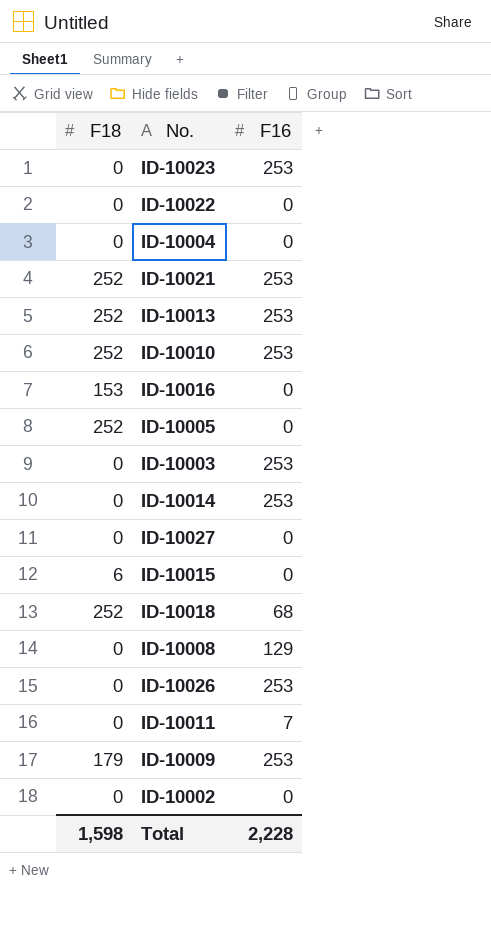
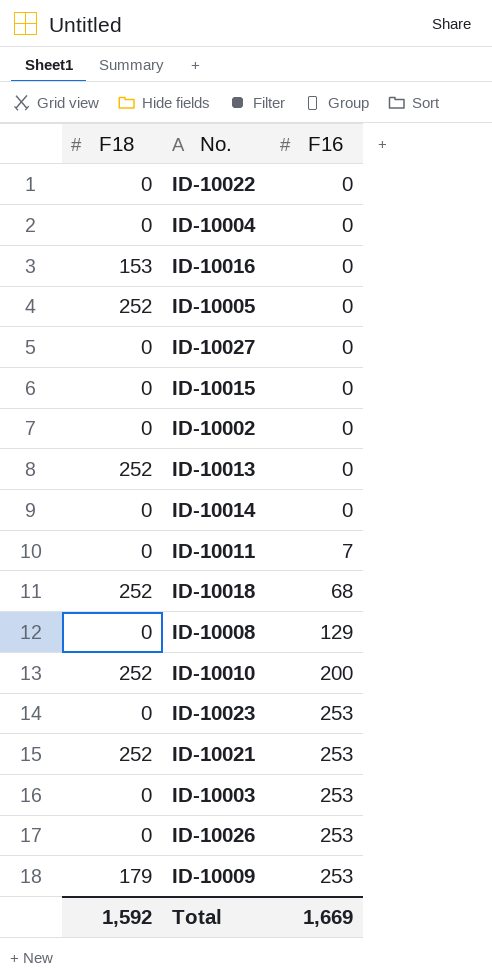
row order: none -> F16 ascending
ID-10015 | F18: 6 -> 0
ID-10013 | F16: 253 -> 0
ID-10014 | F16: 253 -> 0
ID-10010 | F16: 253 -> 200
Total | F18: 1,598 -> 1,592
Total | F16: 2,228 -> 1,669

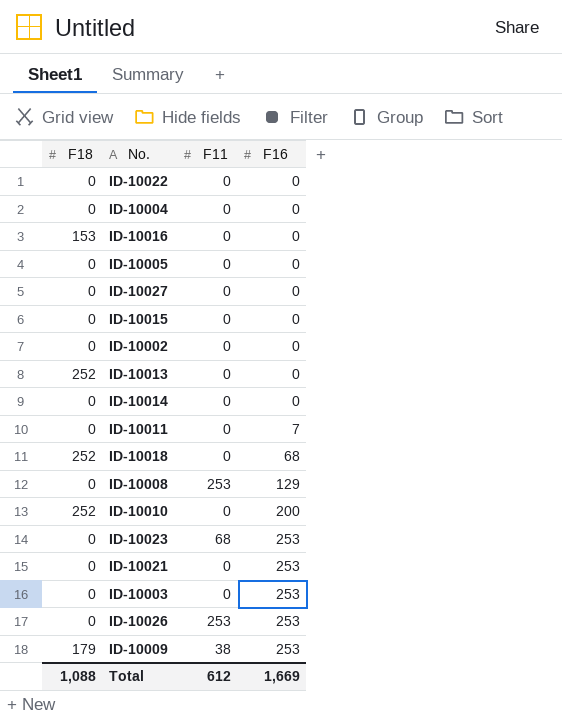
column F11 | position: none -> 3
ID-10005 | F18: 252 -> 0
ID-10021 | F18: 252 -> 0
Total | F18: 1,592 -> 1,088

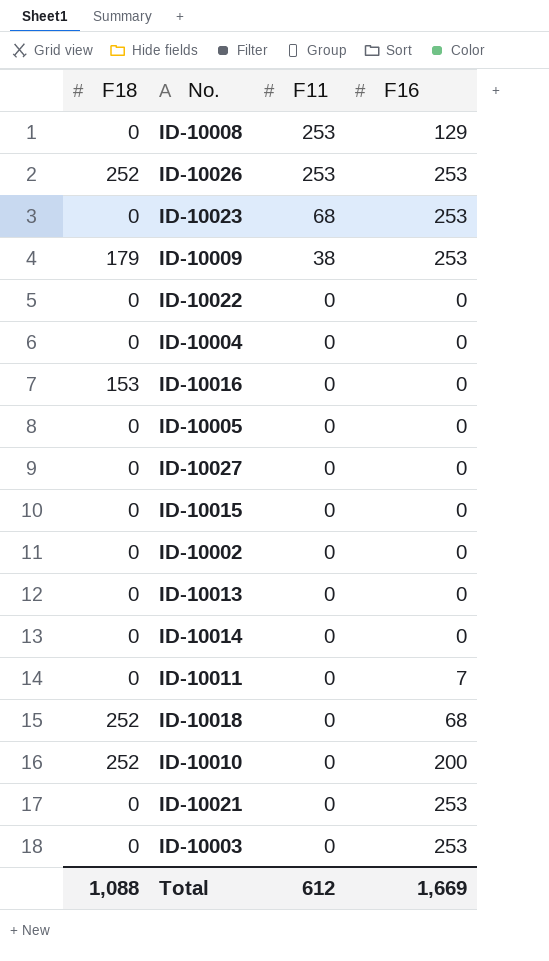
row order: F16 ascending -> F11 descending
ID-10026 | F18: 0 -> 252
ID-10013 | F18: 252 -> 0

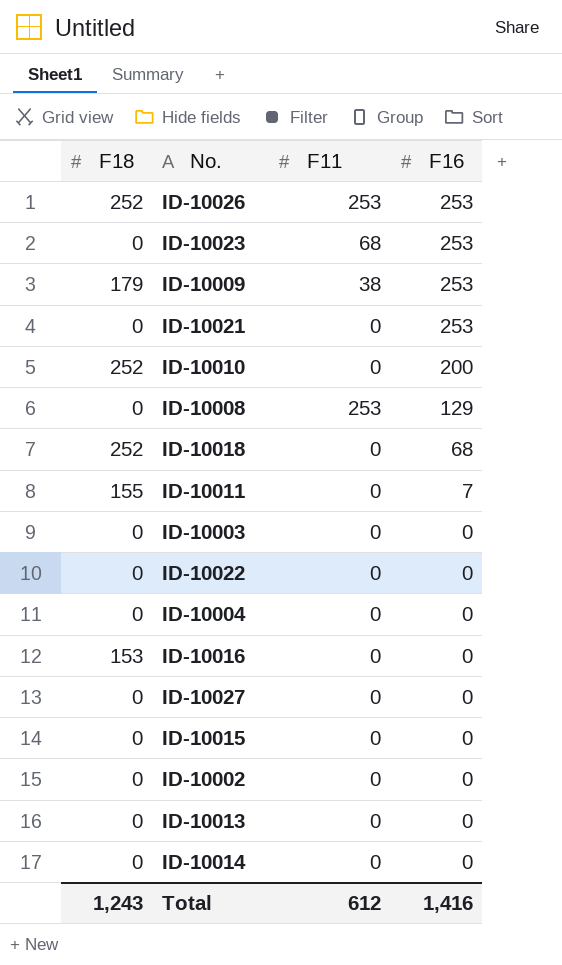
row order: F11 descending -> F16 descending
row ID-10005: 0 | 0 | 0 -> none
ID-10011 | F18: 0 -> 155
ID-10003 | F16: 253 -> 0
Total | F18: 1,088 -> 1,243
Total | F16: 1,669 -> 1,416

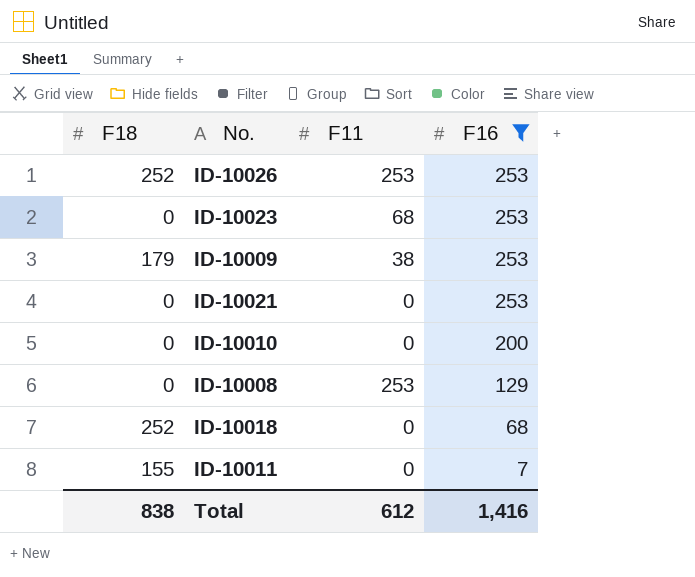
filter: none -> F16 != 0
ID-10010 | F18: 252 -> 0
Total | F18: 1,243 -> 838

